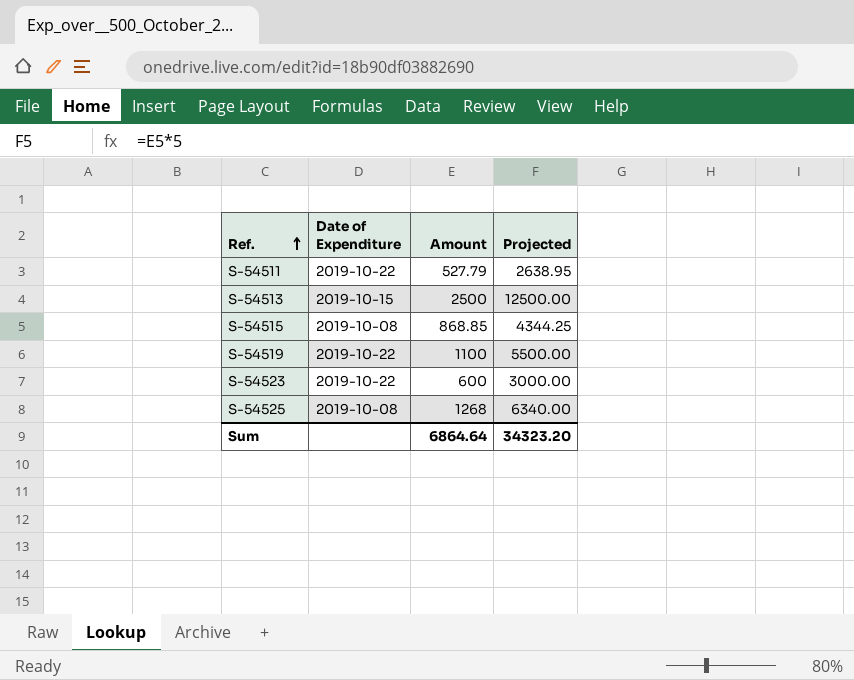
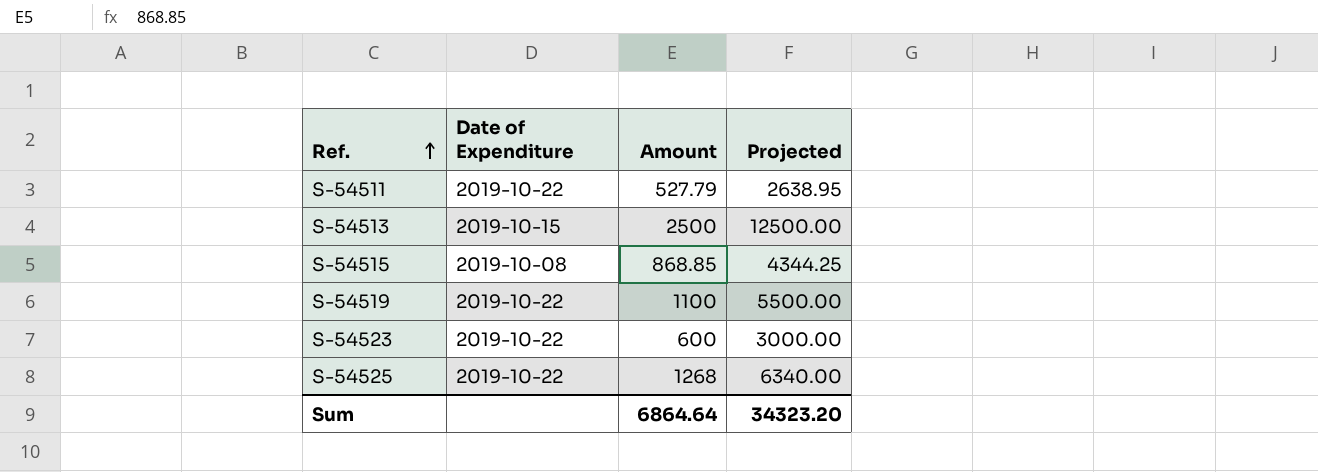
S-54525 | Date of Expenditure: 2019-10-08 -> 2019-10-22

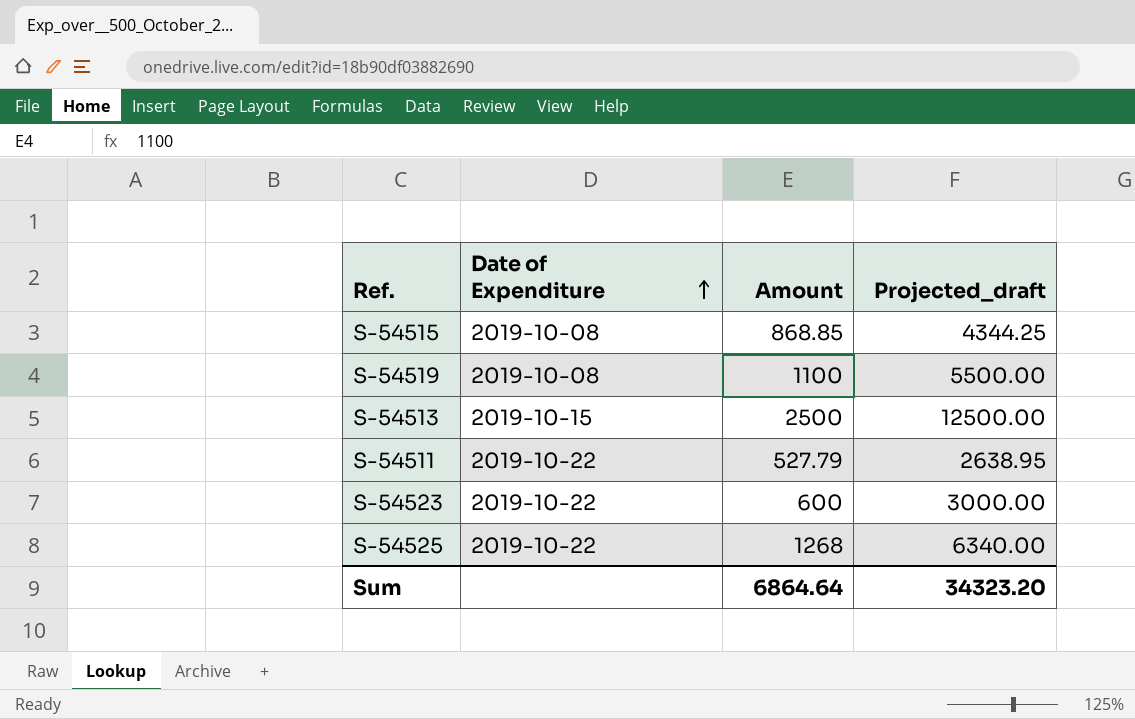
row order: Ref. ascending -> Date of Expenditure ascending
column name: Projected -> Projected_draft
S-54519 | Date of Expenditure: 2019-10-22 -> 2019-10-08

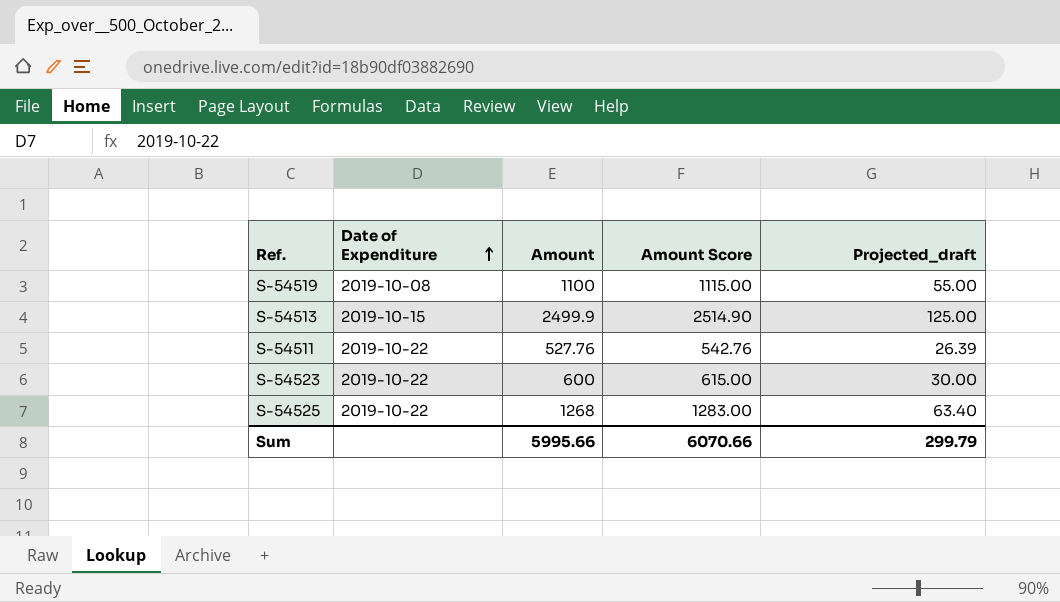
column Amount Score | formula: none -> [Amount] + 15
column Projected_draft | formula: [Amount] * 5 -> [Amount] * 0.05
row S-54515: 2019-10-08 | 868.85 | 4344.25 -> none
S-54513 | Amount: 2500 -> 2499.9
S-54511 | Amount: 527.79 -> 527.76
Sum | Amount: 6864.64 -> 5995.66
Sum | Projected_draft: 34323.20 -> 299.79

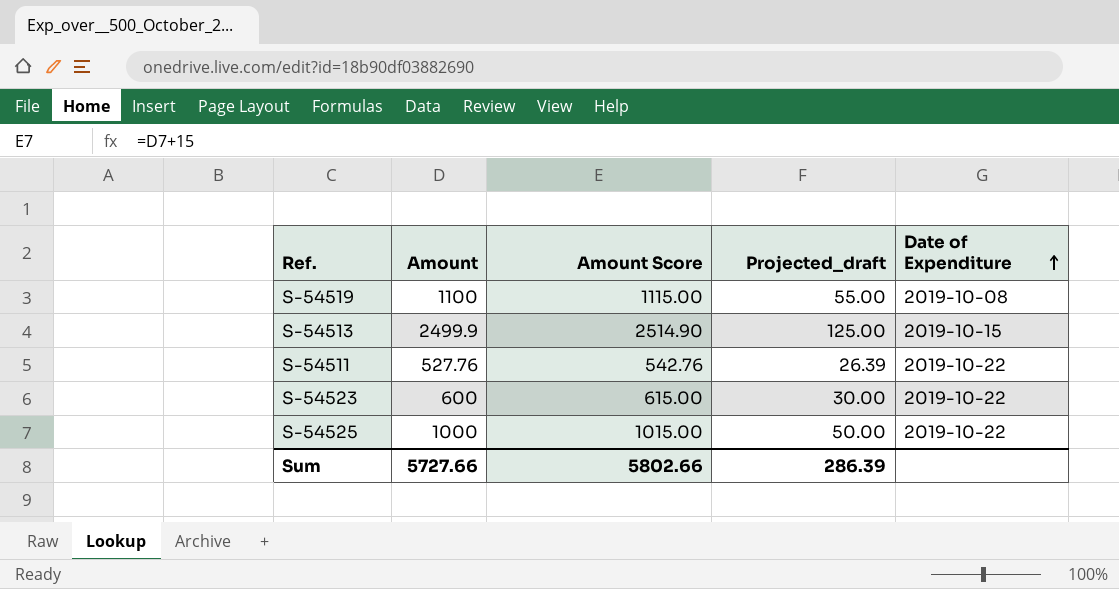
column Date of Expenditure | position: 2 -> 5
S-54525 | Amount: 1268 -> 1000
S-54525 | Amount Score: 1283.00 -> 1015.00
S-54525 | Projected_draft: 63.40 -> 50.00
Sum | Amount: 5995.66 -> 5727.66
Sum | Amount Score: 6070.66 -> 5802.66
Sum | Projected_draft: 299.79 -> 286.39

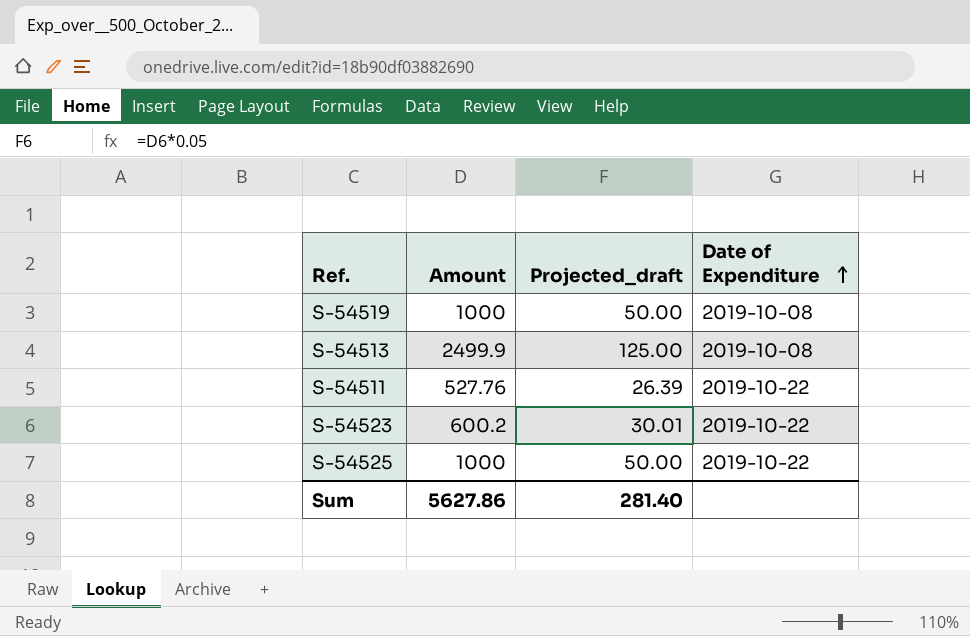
column Amount Score | formula: [Amount] + 15 -> none
S-54519 | Amount: 1100 -> 1000
S-54519 | Projected_draft: 55.00 -> 50.00
S-54513 | Date of Expenditure: 2019-10-15 -> 2019-10-08
S-54523 | Amount: 600 -> 600.2
S-54523 | Projected_draft: 30.00 -> 30.01
Sum | Amount: 5727.66 -> 5627.86
Sum | Projected_draft: 286.39 -> 281.40

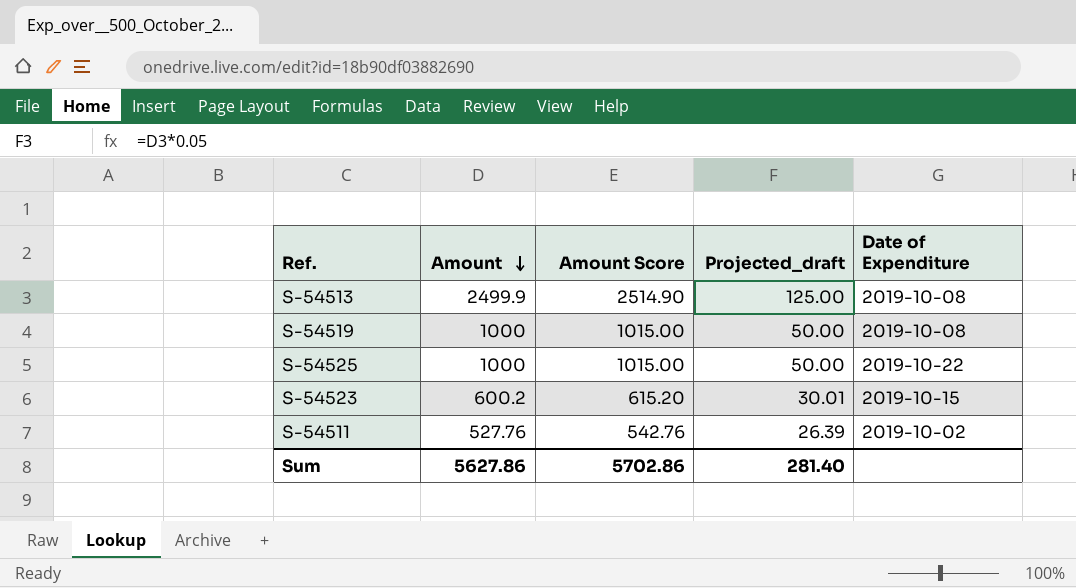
row order: Date of Expenditure ascending -> Amount descending
column Amount Score | formula: none -> [Amount] + 15
S-54523 | Date of Expenditure: 2019-10-22 -> 2019-10-15
S-54511 | Date of Expenditure: 2019-10-22 -> 2019-10-02

